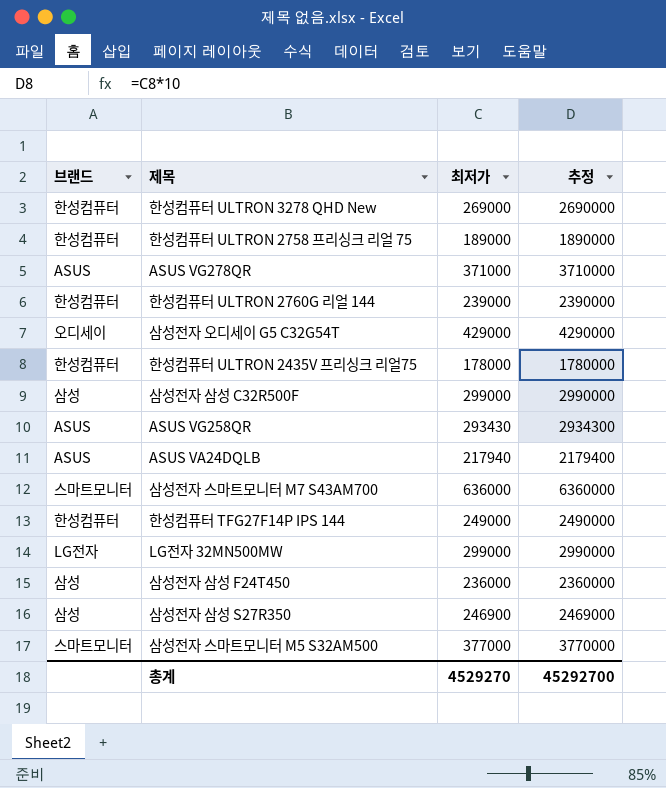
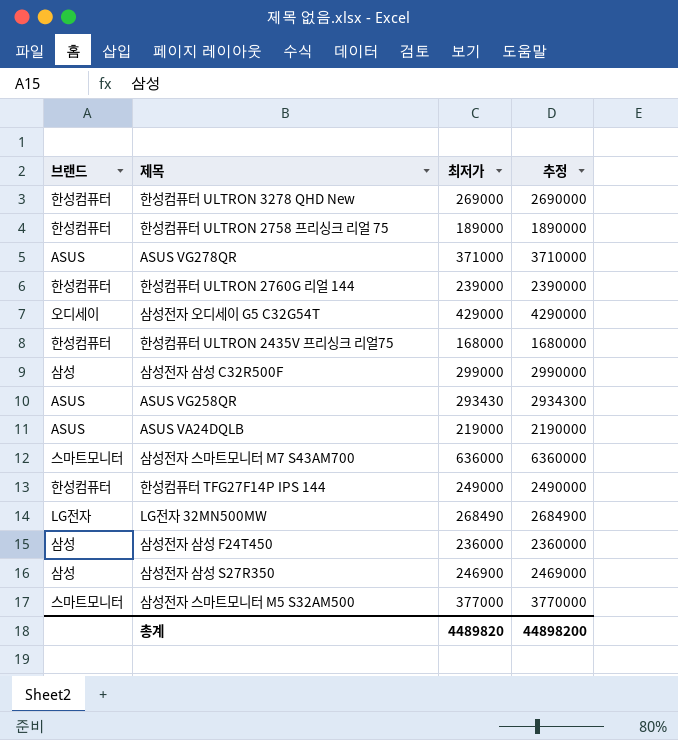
한성컴퓨터 ULTRON 2435V 프리싱크 리얼75 | 최저가: 178000 -> 168000
한성컴퓨터 ULTRON 2435V 프리싱크 리얼75 | 추정: 1780000 -> 1680000
ASUS VA24DQLB | 최저가: 217940 -> 219000
ASUS VA24DQLB | 추정: 2179400 -> 2190000
LG전자 32MN500MW | 최저가: 299000 -> 268490
LG전자 32MN500MW | 추정: 2990000 -> 2684900
총계 | 최저가: 4529270 -> 4489820
총계 | 추정: 45292700 -> 44898200

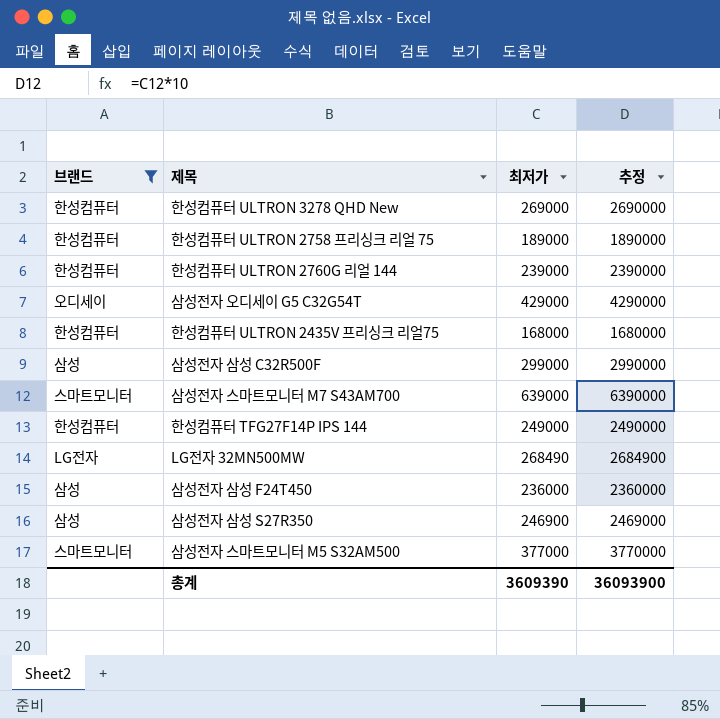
filter: none -> 브랜드 != ASUS
삼성전자 스마트모니터 M7 S43AM700 | 최저가: 636000 -> 639000
삼성전자 스마트모니터 M7 S43AM700 | 추정: 6360000 -> 6390000
총계 | 최저가: 4489820 -> 3609390
총계 | 추정: 44898200 -> 36093900

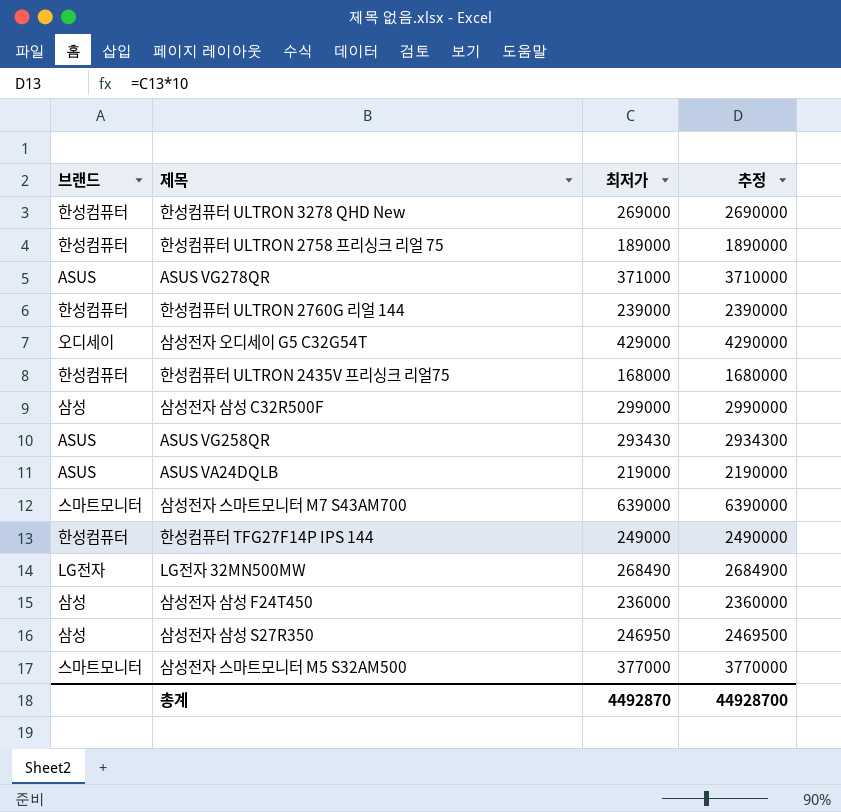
filter: 브랜드 != ASUS -> none
삼성전자 삼성 S27R350 | 최저가: 246900 -> 246950
삼성전자 삼성 S27R350 | 추정: 2469000 -> 2469500
총계 | 최저가: 3609390 -> 4492870
총계 | 추정: 36093900 -> 44928700

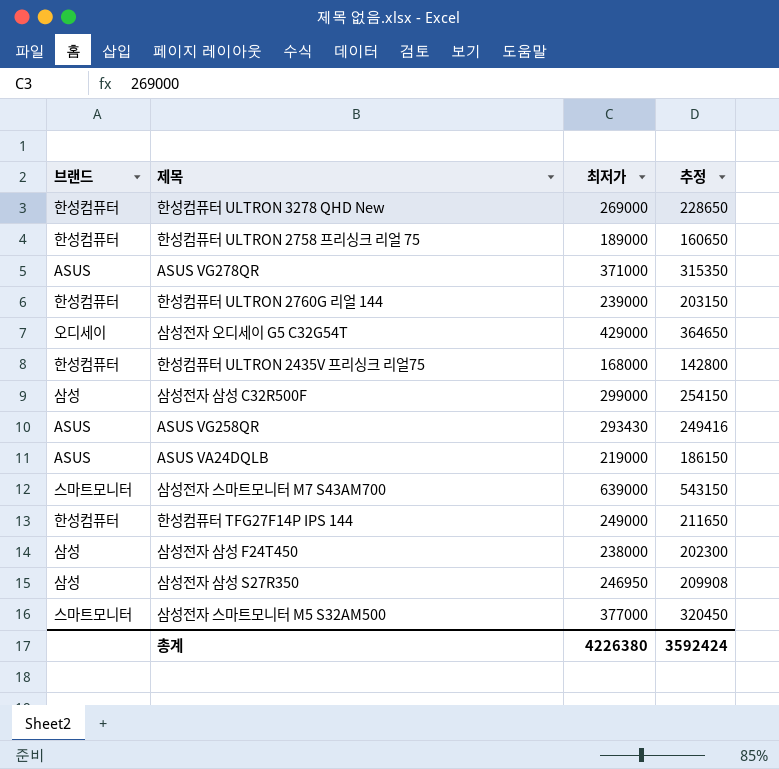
column 추정 | formula: [최저가] * 10 -> [최저가] * 0.85
row LG전자 32MN500MW: LG전자 | 268490 | 2684900 -> none
삼성전자 삼성 F24T450 | 최저가: 236000 -> 238000
총계 | 최저가: 4492870 -> 4226380
총계 | 추정: 44928700 -> 3592424

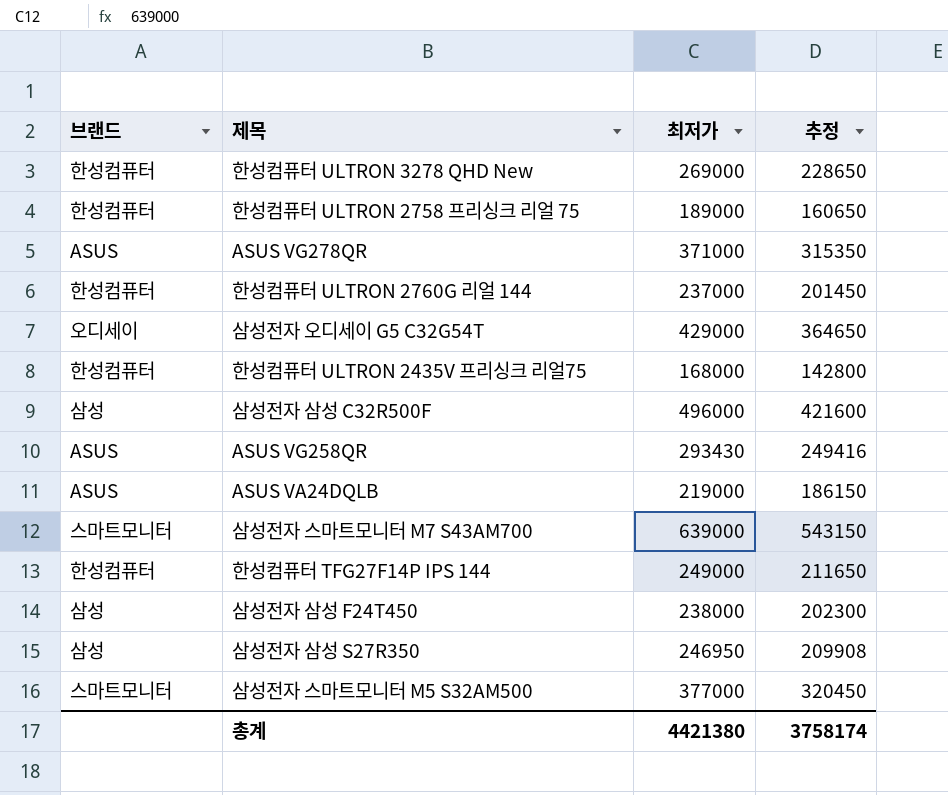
한성컴퓨터 ULTRON 2760G 리얼 144 | 최저가: 239000 -> 237000
한성컴퓨터 ULTRON 2760G 리얼 144 | 추정: 203150 -> 201450
삼성전자 삼성 C32R500F | 최저가: 299000 -> 496000
삼성전자 삼성 C32R500F | 추정: 254150 -> 421600
총계 | 최저가: 4226380 -> 4421380
총계 | 추정: 3592424 -> 3758174

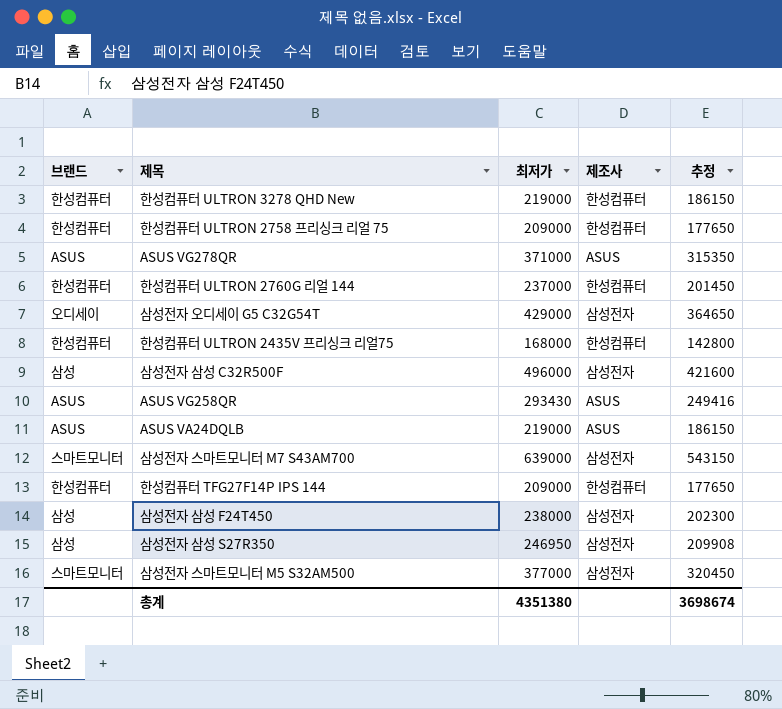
column 제조사 | position: none -> 4
한성컴퓨터 ULTRON 3278 QHD New | 최저가: 269000 -> 219000
한성컴퓨터 ULTRON 3278 QHD New | 추정: 228650 -> 186150
한성컴퓨터 ULTRON 2758 프리싱크 리얼 75 | 최저가: 189000 -> 209000
한성컴퓨터 ULTRON 2758 프리싱크 리얼 75 | 추정: 160650 -> 177650
한성컴퓨터 TFG27F14P IPS 144 | 최저가: 249000 -> 209000
한성컴퓨터 TFG27F14P IPS 144 | 추정: 211650 -> 177650
총계 | 최저가: 4421380 -> 4351380
총계 | 추정: 3758174 -> 3698674

